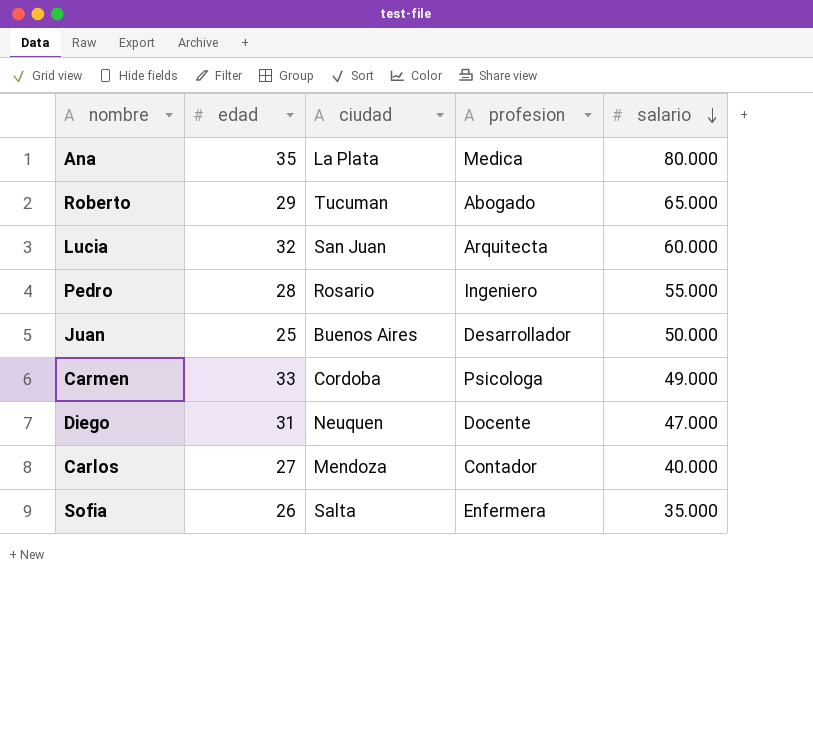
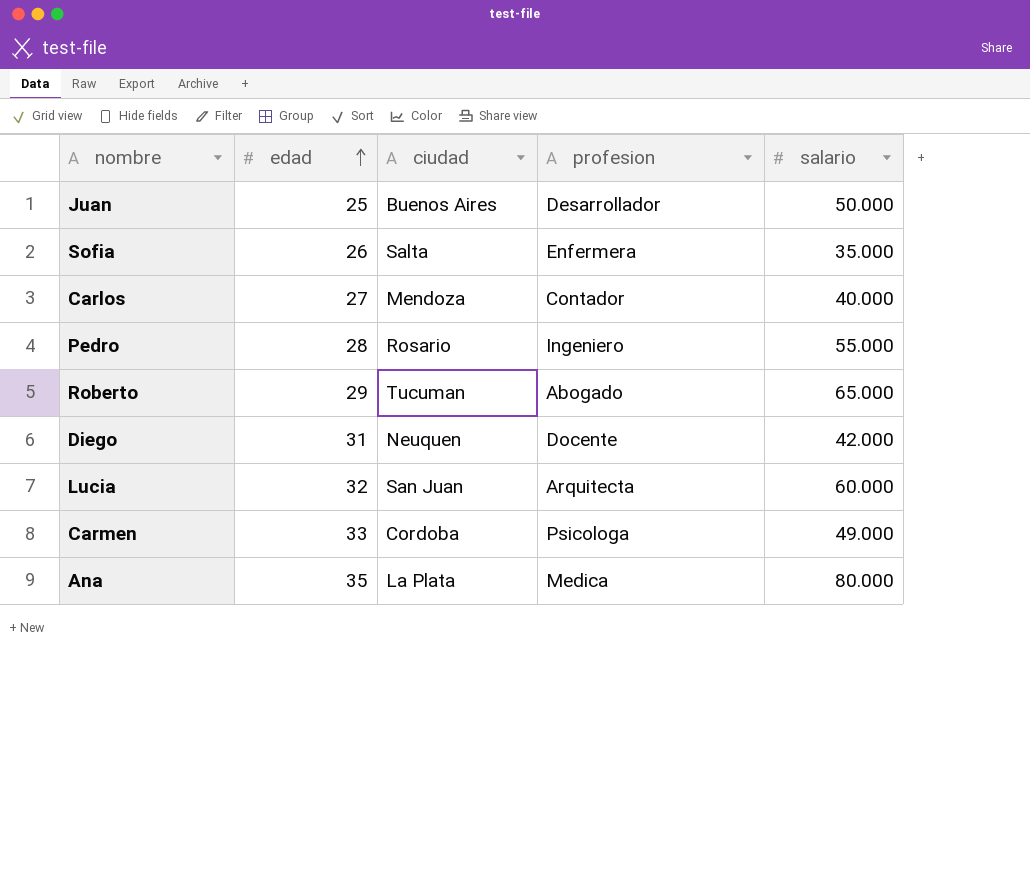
row order: salario descending -> edad ascending
Diego | salario: 47.000 -> 42.000

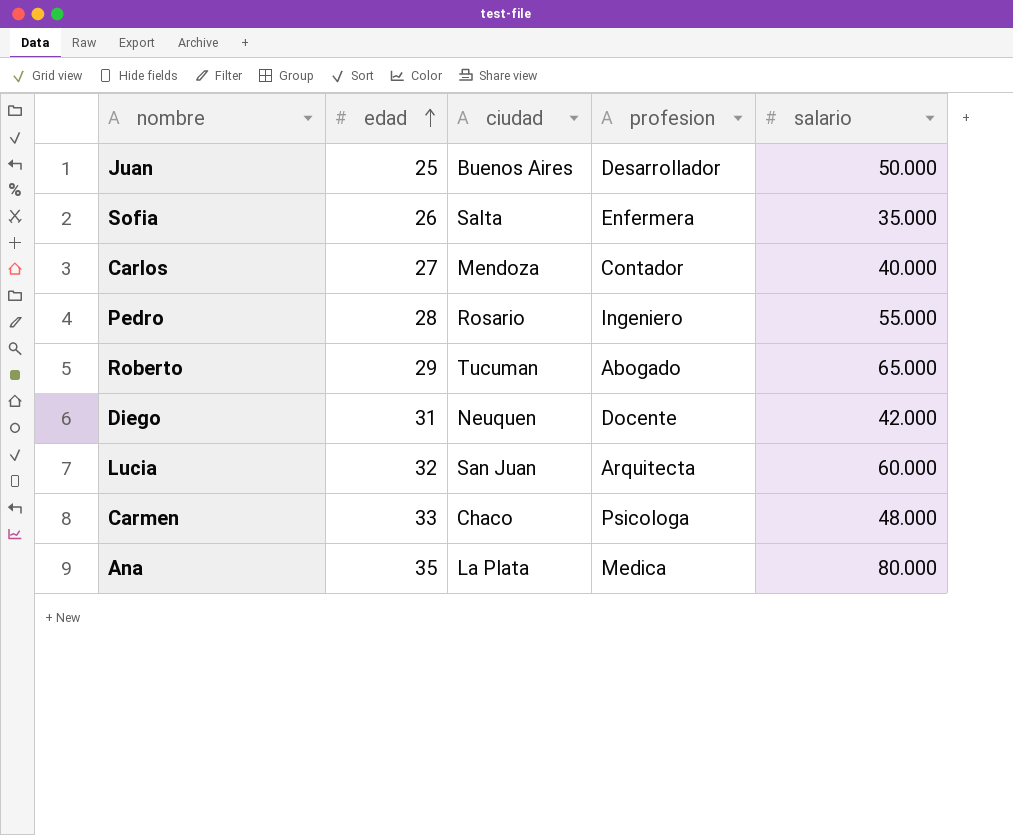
Carmen | ciudad: Cordoba -> Chaco
Carmen | salario: 49.000 -> 48.000

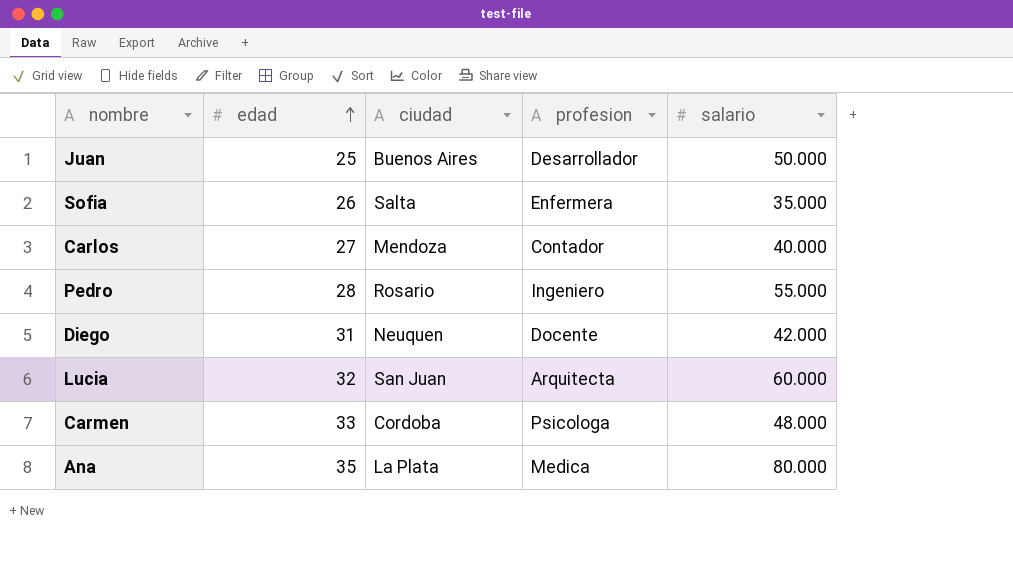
row Roberto: 29 | Tucuman | Abogado | 65.000 -> none
Carmen | ciudad: Chaco -> Cordoba

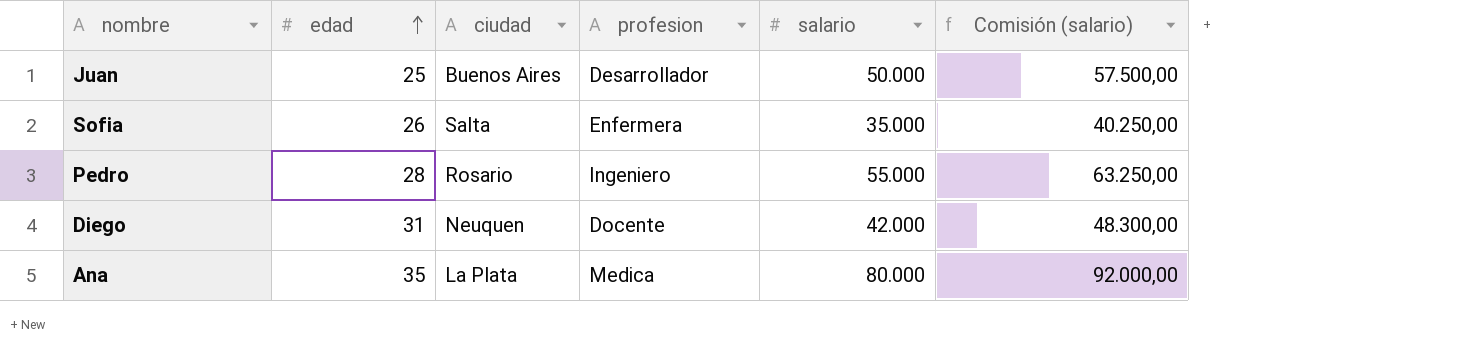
column Comisión (salario) | formula: none -> [salario] * 1,15
row Carlos: 27 | Mendoza | Contador | 40.000 -> none
row Lucia: 32 | San Juan | Arquitecta | 60.000 -> none
row Carmen: 33 | Cordoba | Psicologa | 48.000 -> none

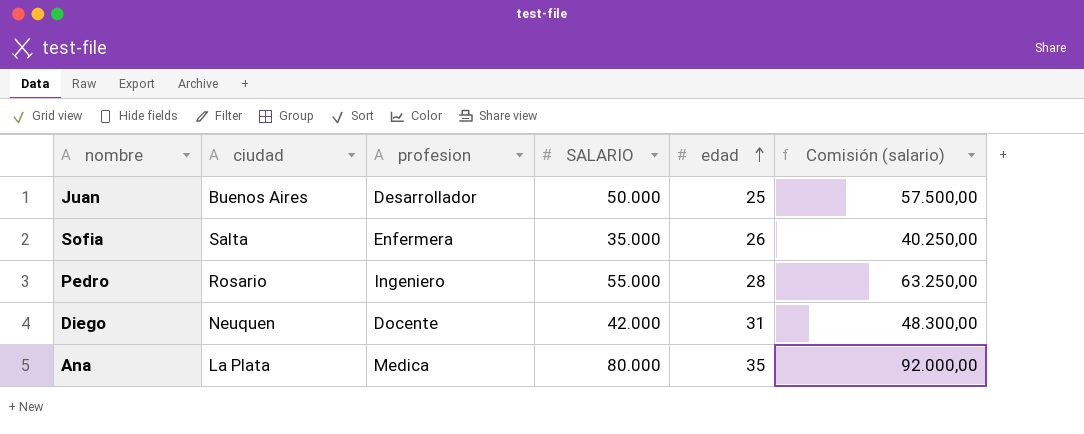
column name: salario -> SALARIO
column edad | position: 2 -> 5

